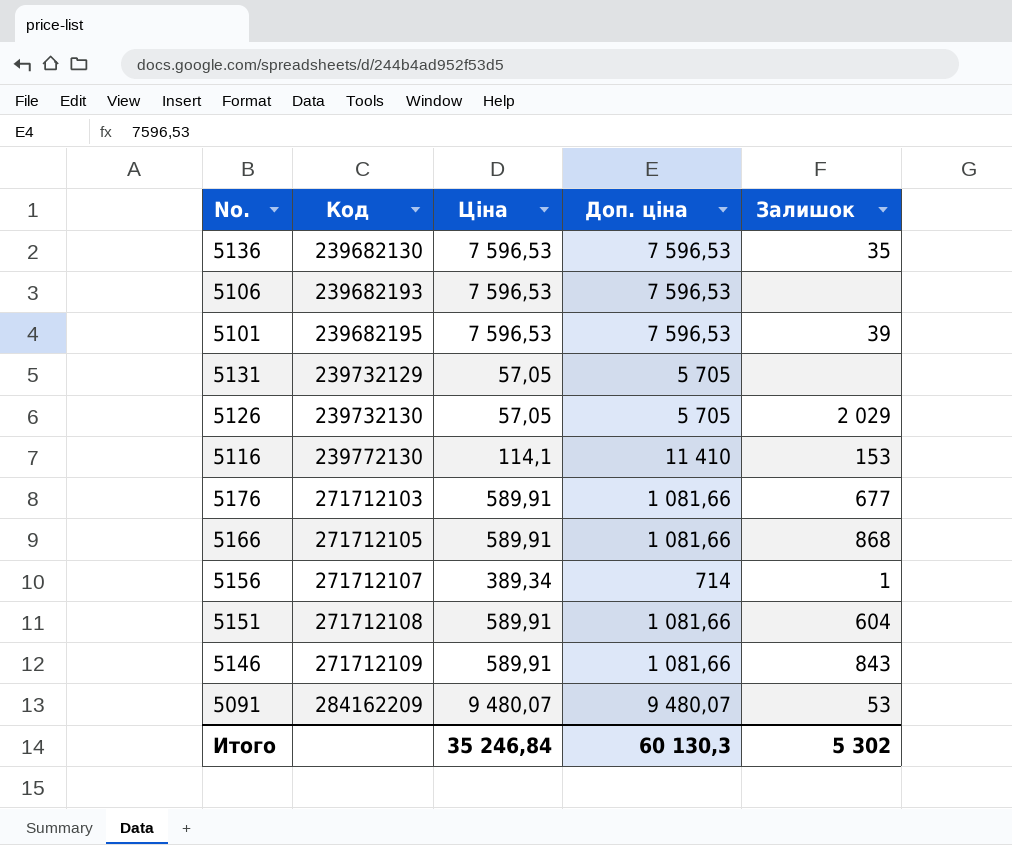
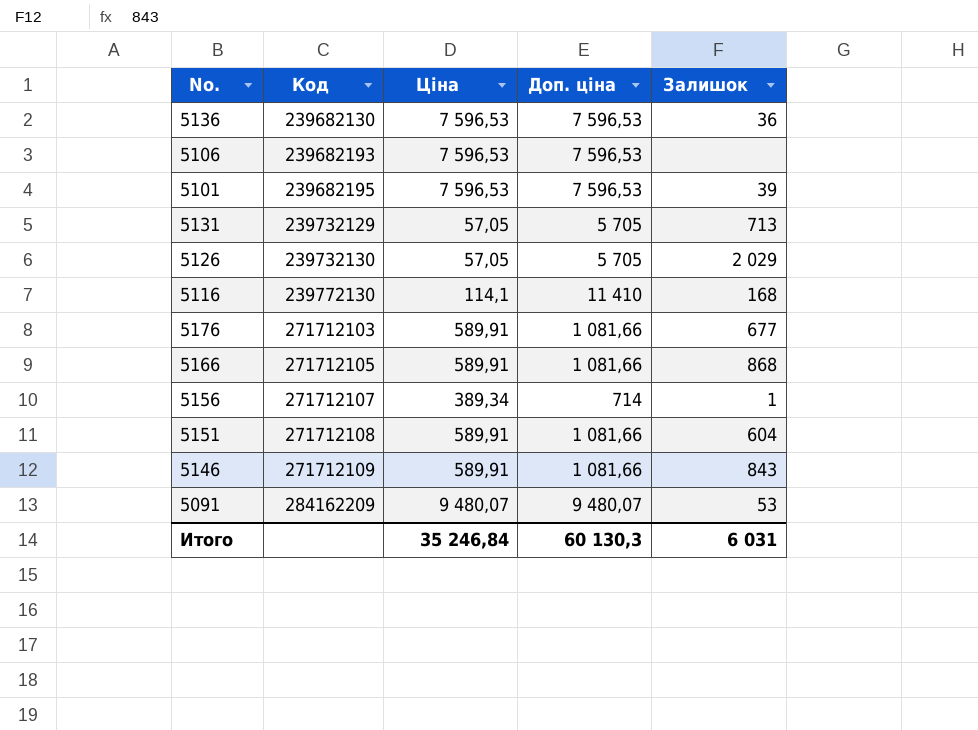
5136 | Залишок: 35 -> 36
5131 | Залишок: none -> 713
5116 | Залишок: 153 -> 168
Итого | Залишок: 5 302 -> 6 031

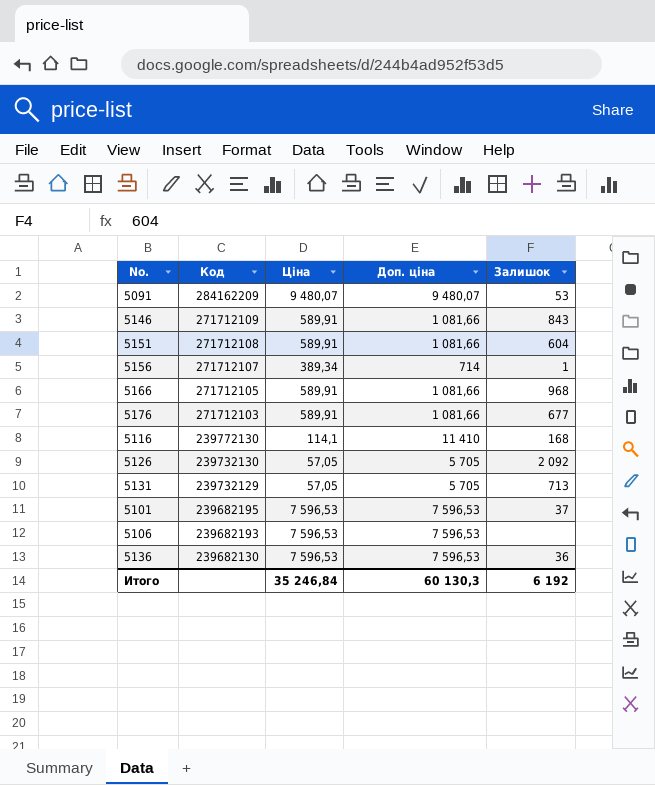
row order: Код ascending -> Код descending
5166 | Залишок: 868 -> 968
5126 | Залишок: 2 029 -> 2 092
5101 | Залишок: 39 -> 37
Итого | Залишок: 6 031 -> 6 192

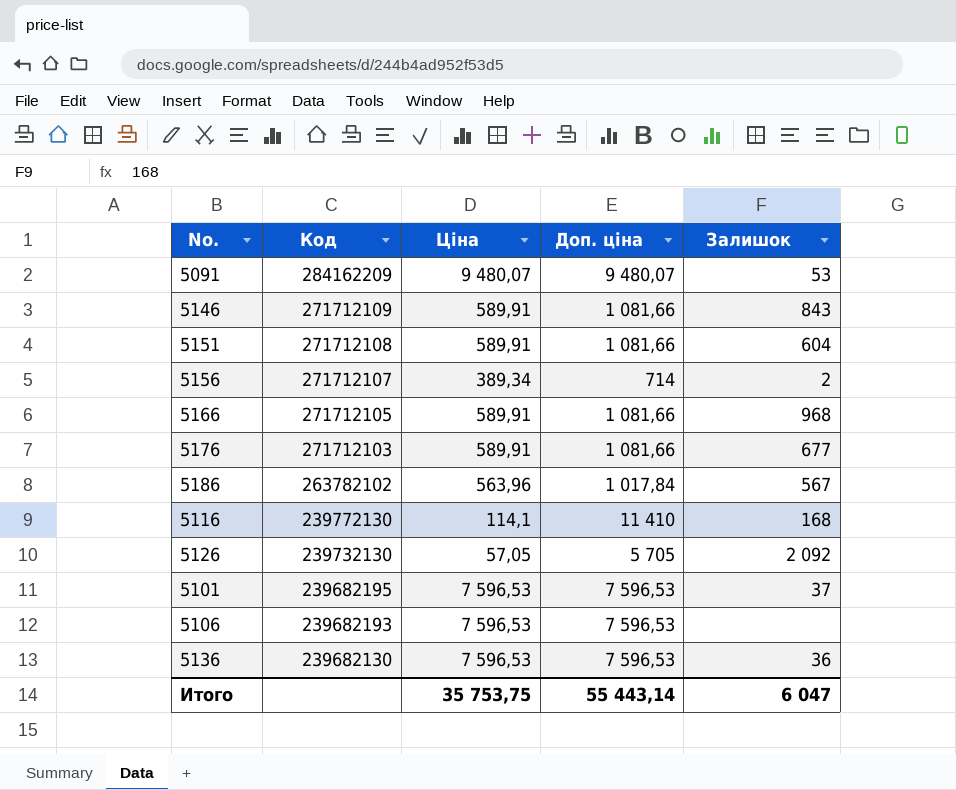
row 5131: 239732129 | 57,05 | 5 705 | 713 -> none
5156 | Залишок: 1 -> 2
row 5186: none -> 263782102 | 563,96 | 1 017,84 | 567
Итого | Ціна: 35 246,84 -> 35 753,75
Итого | Доп. ціна: 60 130,3 -> 55 443,14
Итого | Залишок: 6 192 -> 6 047

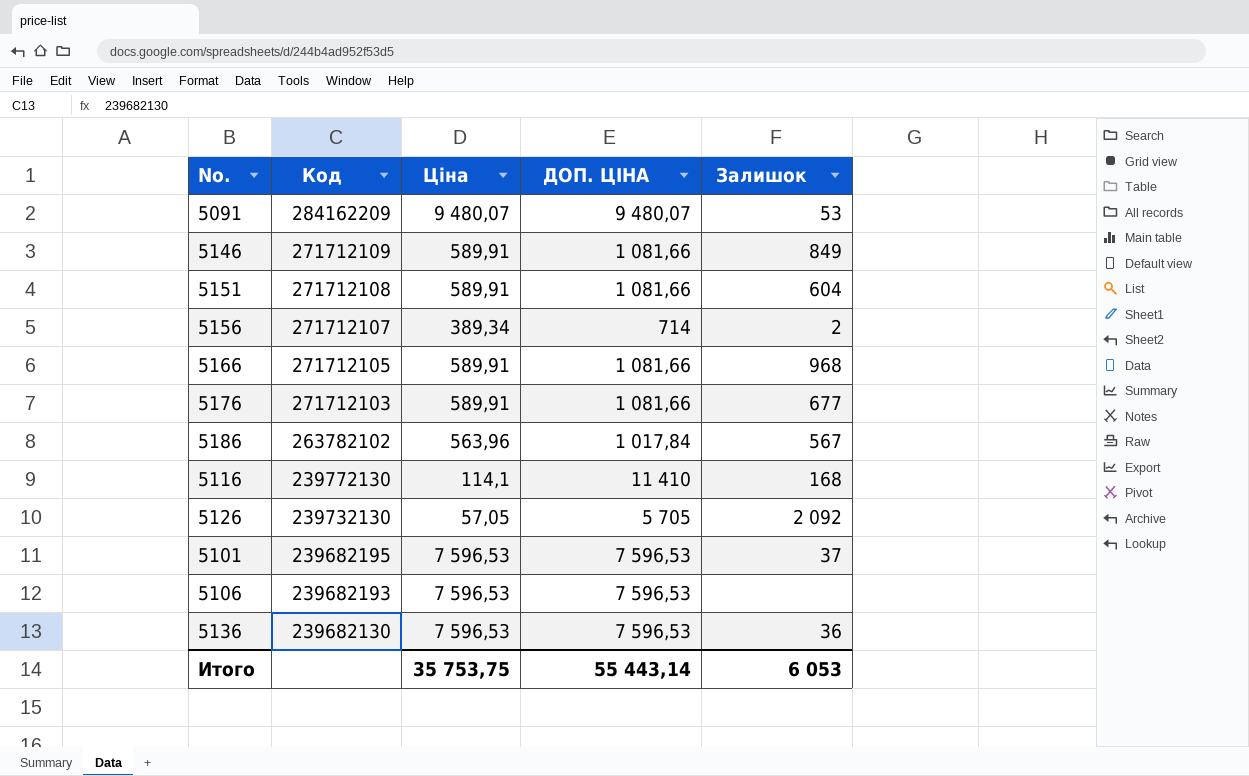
column name: Доп. ціна -> ДОП. ЦІНА
5146 | Залишок: 843 -> 849
Итого | Залишок: 6 047 -> 6 053

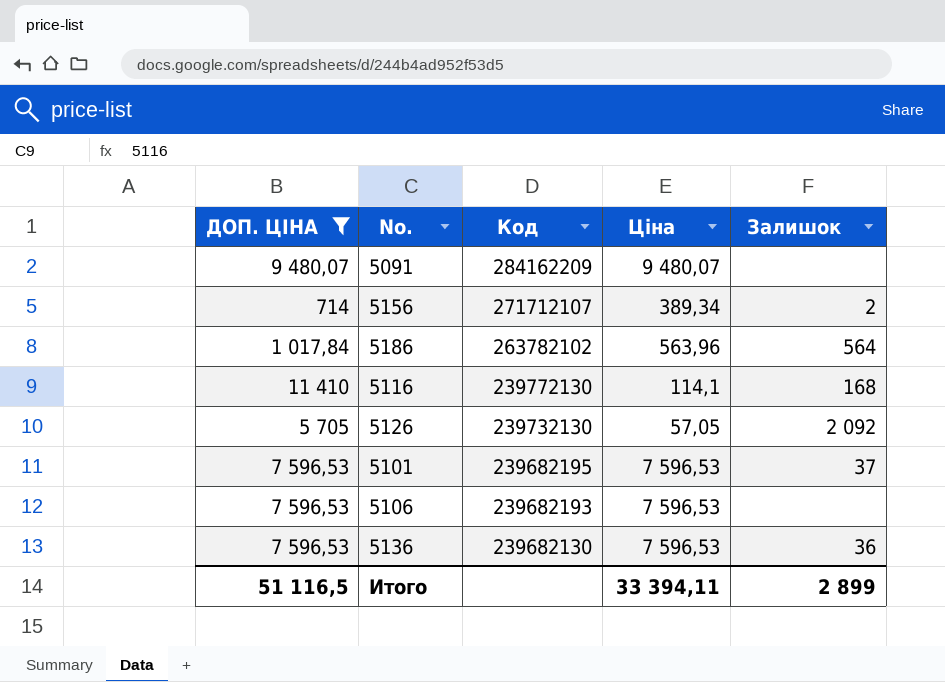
filter: none -> ДОП. ЦІНА != 1 081,66
column ДОП. ЦІНА | position: 4 -> 1
5091 | Залишок: 53 -> none
5186 | Залишок: 567 -> 564
Итого | ДОП. ЦІНА: 55 443,14 -> 51 116,5
Итого | Ціна: 35 753,75 -> 33 394,11
Итого | Залишок: 6 053 -> 2 899

